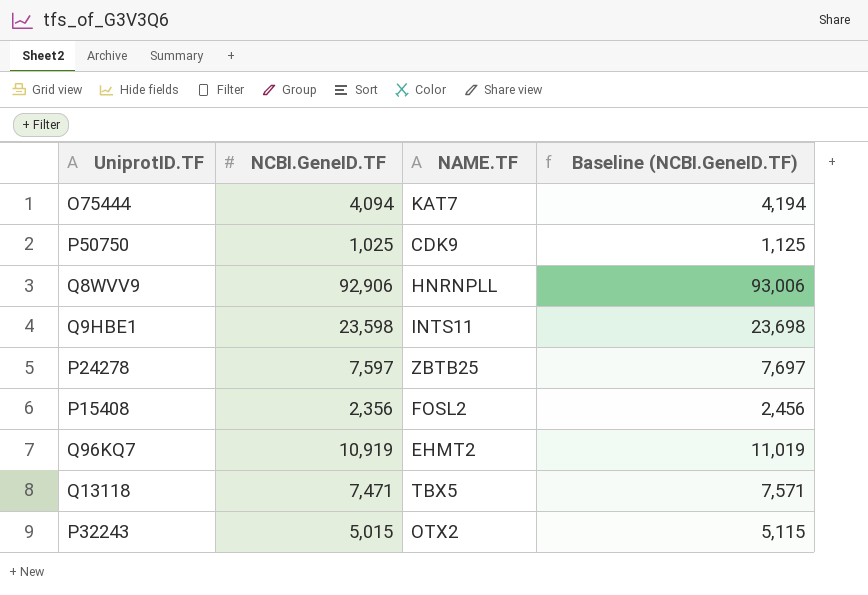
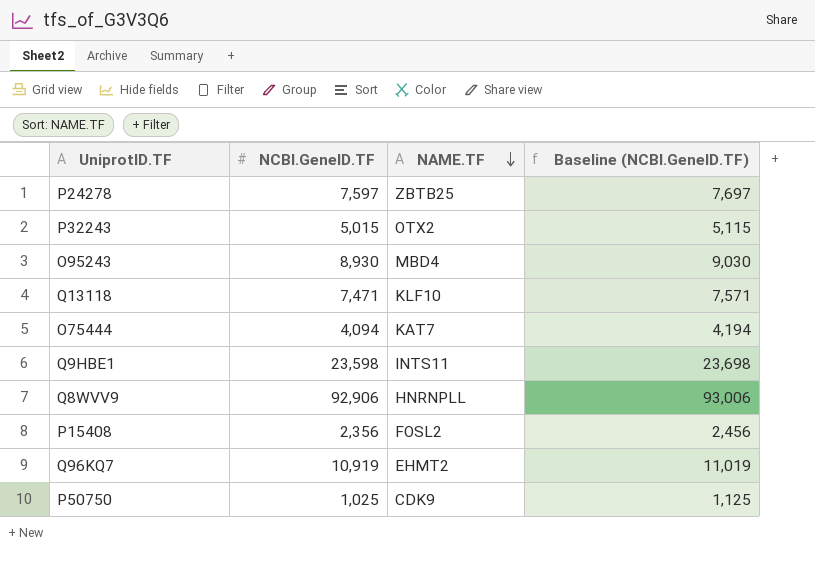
row order: none -> NAME.TF descending
row O95243: none -> 8,930 | MBD4 | 9,030
Q13118 | NAME.TF: TBX5 -> KLF10

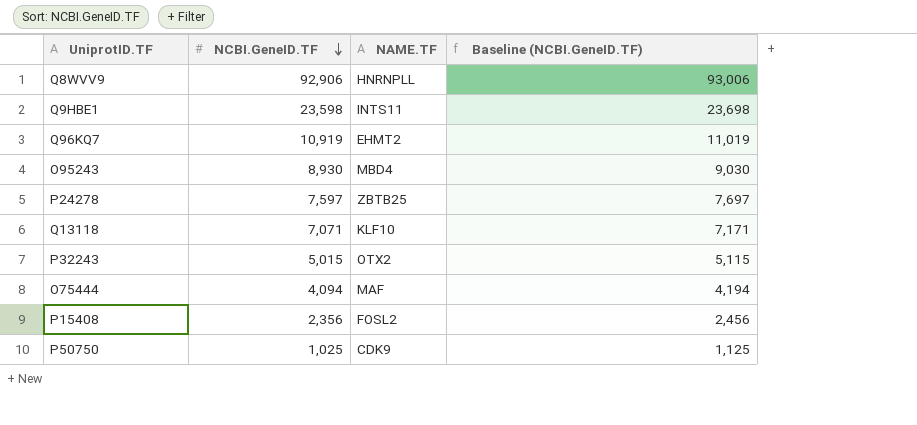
row order: NAME.TF descending -> NCBI.GeneID.TF descending
Q13118 | NCBI.GeneID.TF: 7,471 -> 7,071
Q13118 | Baseline (NCBI.GeneID.TF): 7,571 -> 7,171
O75444 | NAME.TF: KAT7 -> MAF

